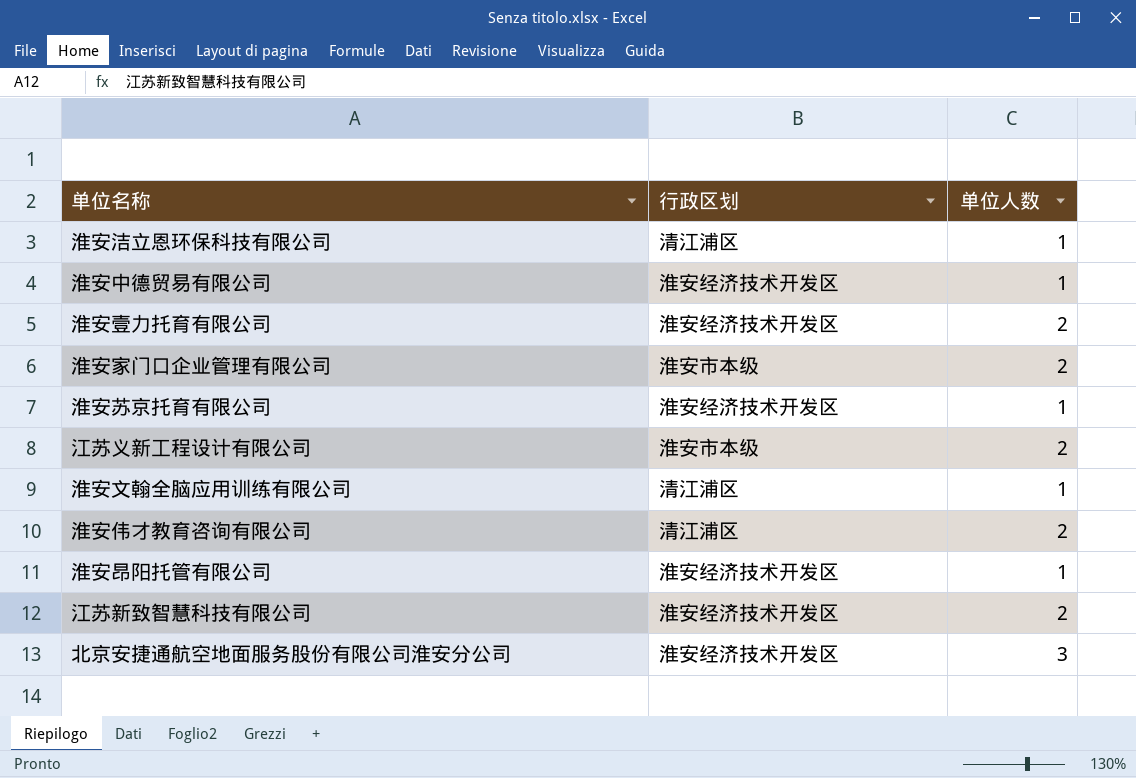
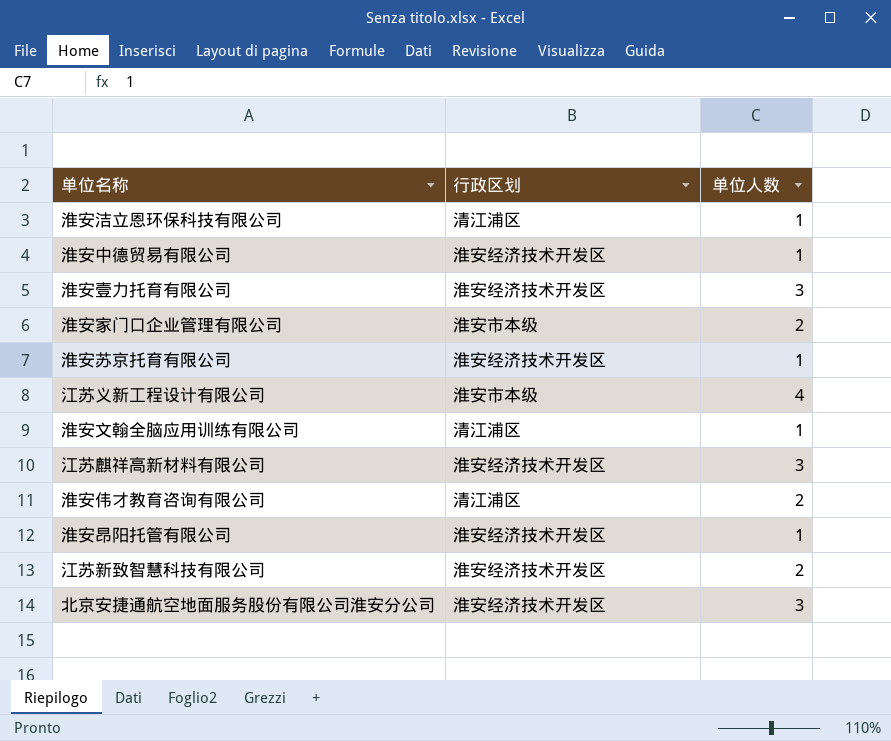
淮安壹力托育有限公司 | 单位人数: 2 -> 3
江苏义新工程设计有限公司 | 单位人数: 2 -> 4
row 江苏麒祥高新材料有限公司: none -> 淮安经济技术开发区 | 3

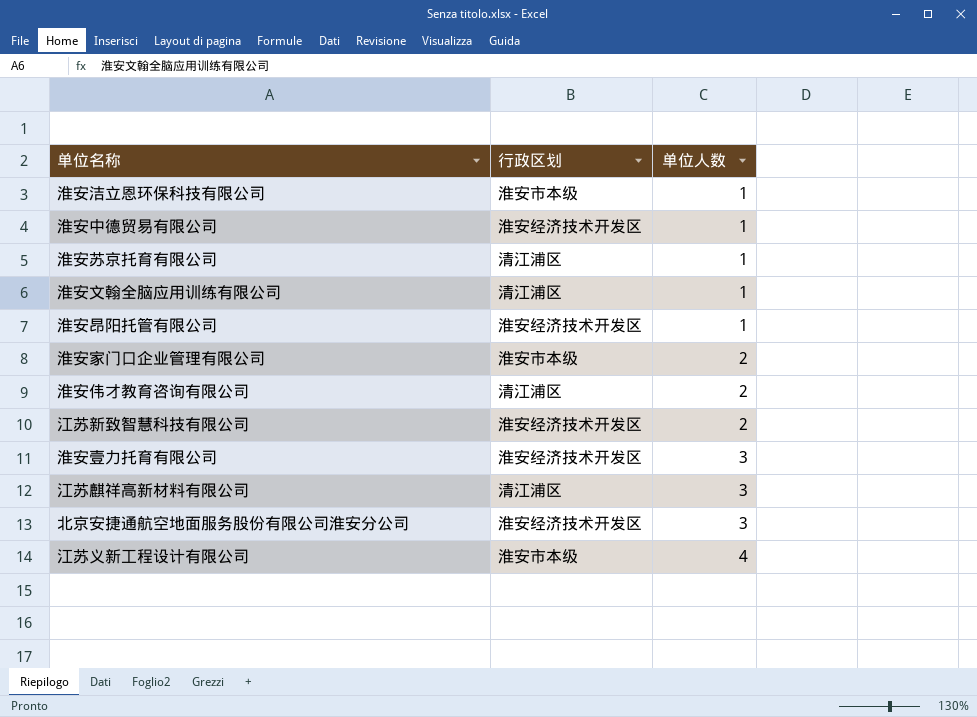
row order: none -> 单位人数 ascending
淮安洁立恩环保科技有限公司 | 行政区划: 清江浦区 -> 淮安市本级
淮安苏京托育有限公司 | 行政区划: 淮安经济技术开发区 -> 清江浦区
江苏麒祥高新材料有限公司 | 行政区划: 淮安经济技术开发区 -> 清江浦区

